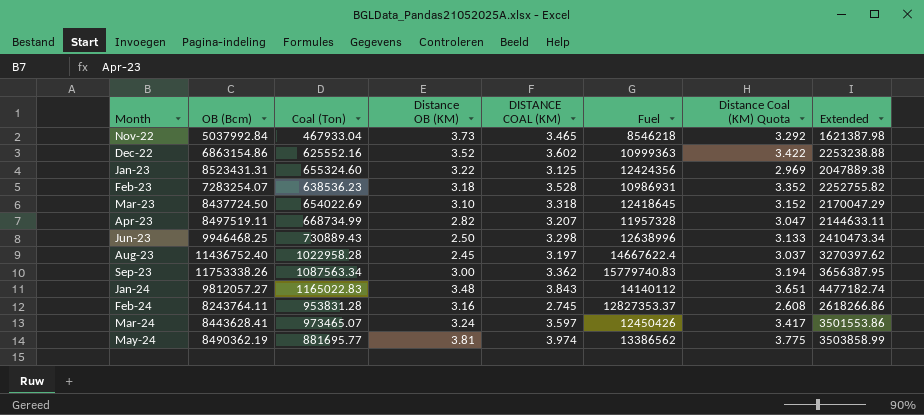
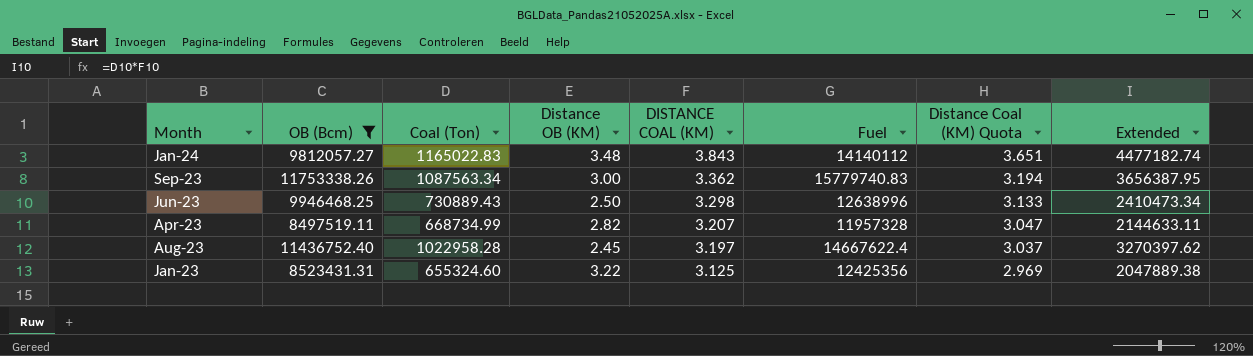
filter: none -> OB (Bcm) >= 8497519.11
row order: Month ascending -> DISTANCE COAL (KM) descending
Jan-23 | Fuel: 12424356 -> 12425356

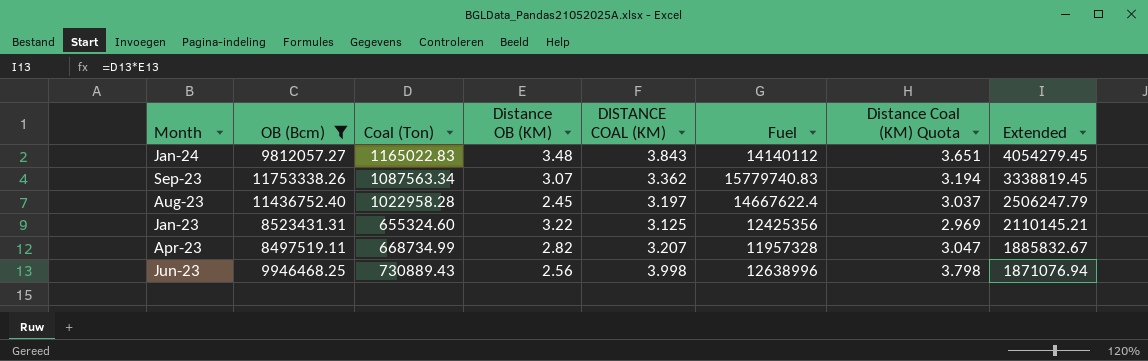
row order: DISTANCE COAL (KM) descending -> Extended descending
column Extended | formula: [Coal (Ton)] * [DISTANCE COAL (KM)] -> [Coal (Ton)] * [Distance OB (KM)]
Sep-23 | Distance OB (KM): 3.00 -> 3.07
Jun-23 | Distance OB (KM): 2.50 -> 2.56
Jun-23 | DISTANCE COAL (KM): 3.298 -> 3.998
Jun-23 | Distance Coal (KM) Quota: 3.133 -> 3.798

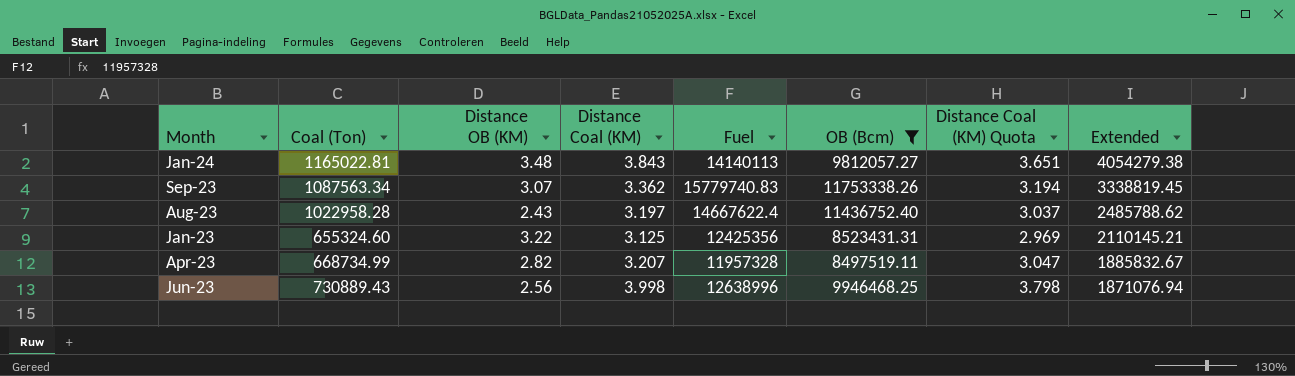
column name: DISTANCE COAL (KM) -> Distance Coal (KM)
column OB (Bcm) | position: 2 -> 6
Jan-24 | Coal (Ton): 1165022.83 -> 1165022.81
Jan-24 | Fuel: 14140112 -> 14140113
Jan-24 | Extended: 4054279.45 -> 4054279.38
Aug-23 | Distance OB (KM): 2.45 -> 2.43
Aug-23 | Extended: 2506247.79 -> 2485788.62

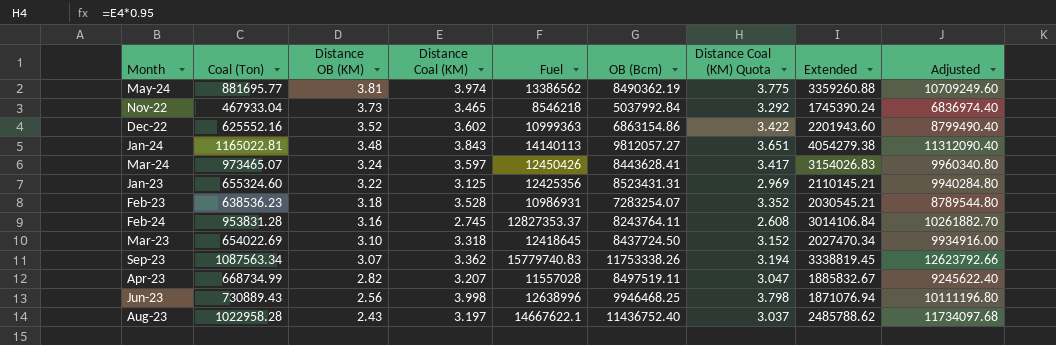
filter: OB (Bcm) >= 8497519.11 -> none
row order: Extended descending -> Distance OB (KM) descending
column Adjusted | formula: none -> [Fuel] * 0.8
Apr-23 | Fuel: 11957328 -> 11557028
Aug-23 | Fuel: 14667622.4 -> 14667622.1

